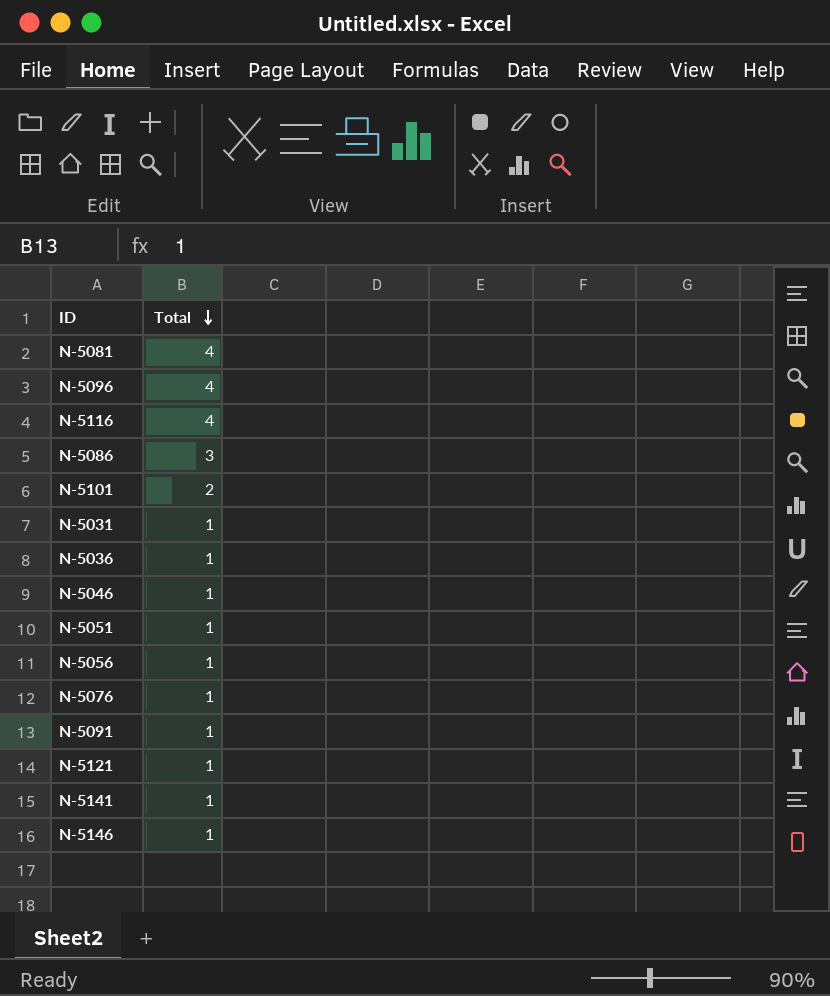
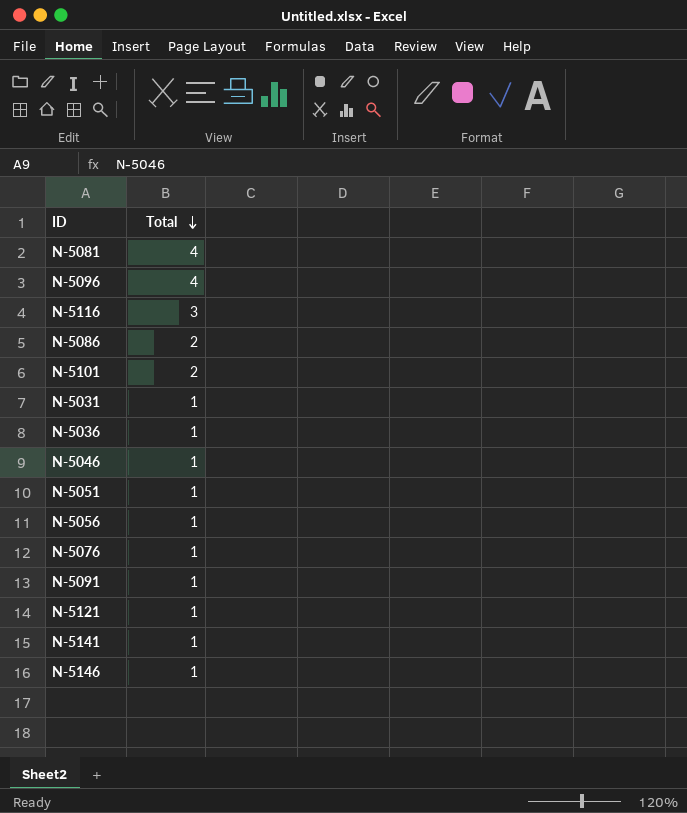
N-5116 | Total: 4 -> 3
N-5086 | Total: 3 -> 2

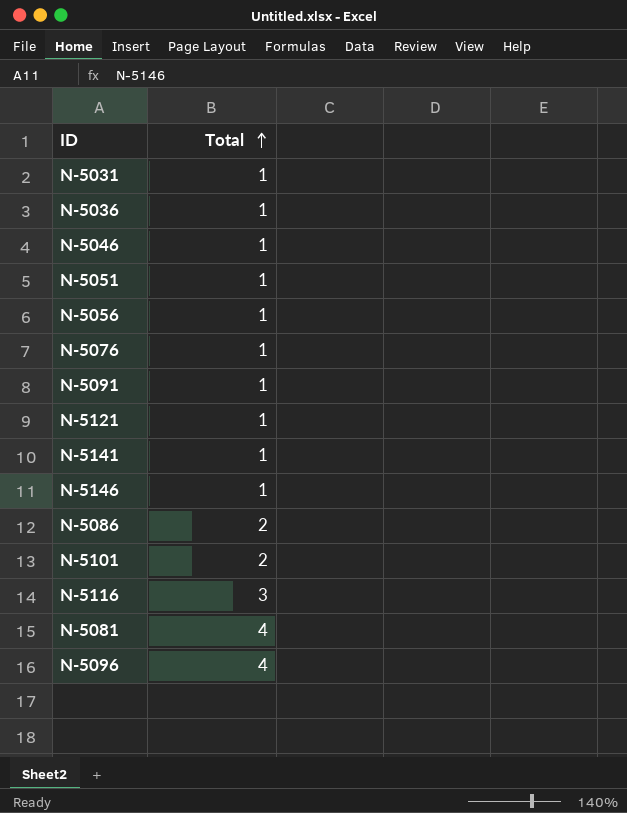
row order: Total descending -> Total ascending

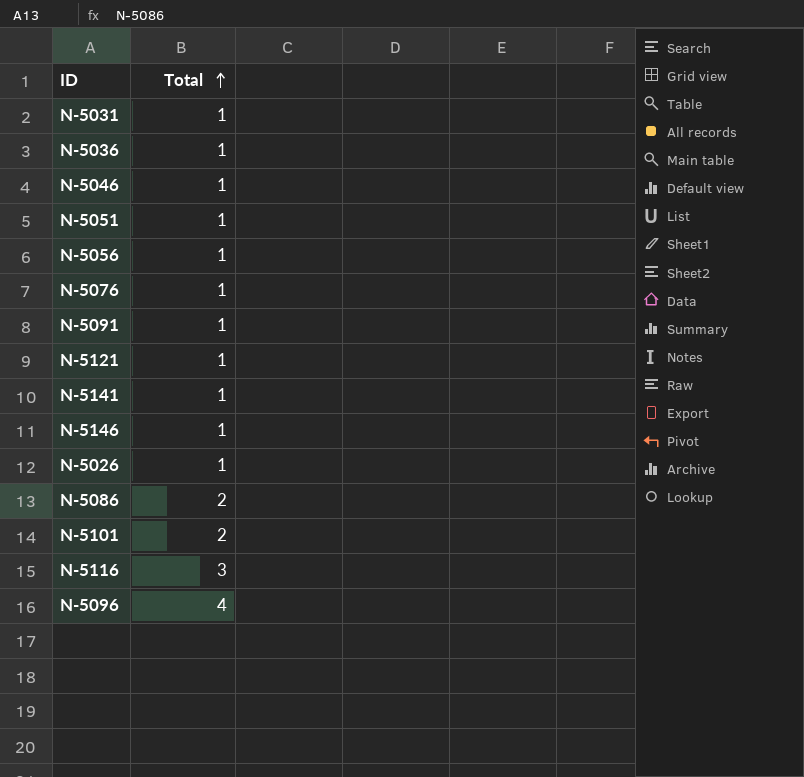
row N-5081: 4 -> none
row N-5026: none -> 1

